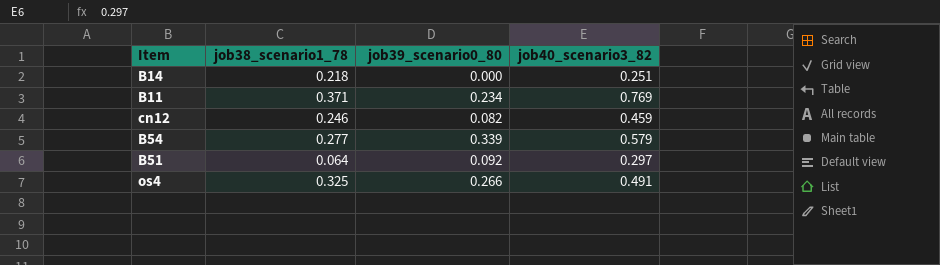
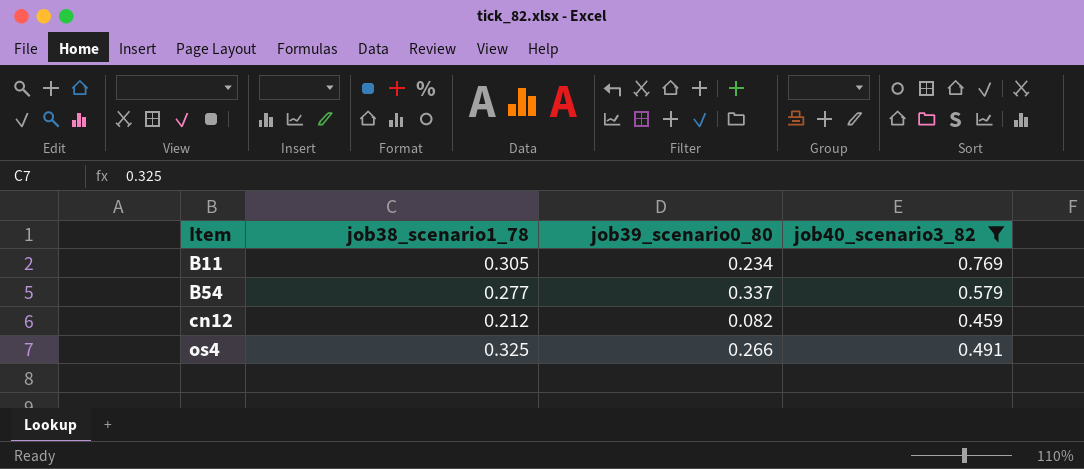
filter: none -> job40_scenario3_82 >= 0.459
row order: none -> Item ascending
B11 | job38_scenario1_78: 0.371 -> 0.305
B54 | job39_scenario0_80: 0.339 -> 0.337
cn12 | job38_scenario1_78: 0.246 -> 0.212

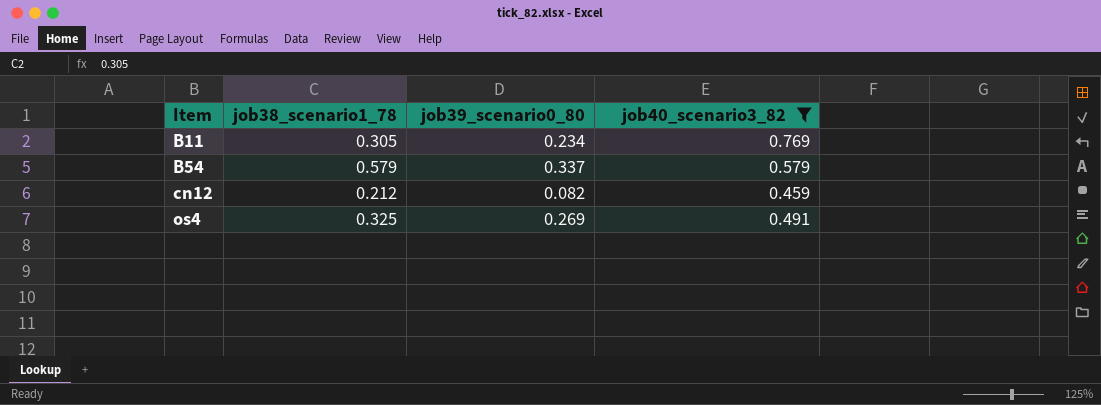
B54 | job38_scenario1_78: 0.277 -> 0.579
os4 | job39_scenario0_80: 0.266 -> 0.269

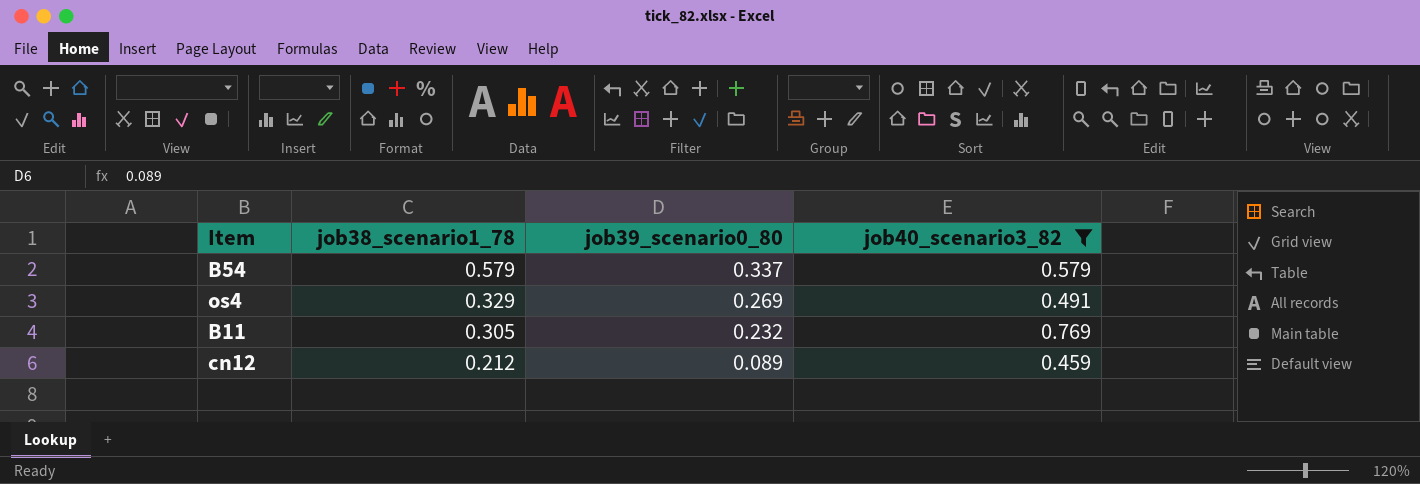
row order: Item ascending -> job38_scenario1_78 descending
os4 | job38_scenario1_78: 0.325 -> 0.329
B11 | job39_scenario0_80: 0.234 -> 0.232
cn12 | job39_scenario0_80: 0.082 -> 0.089

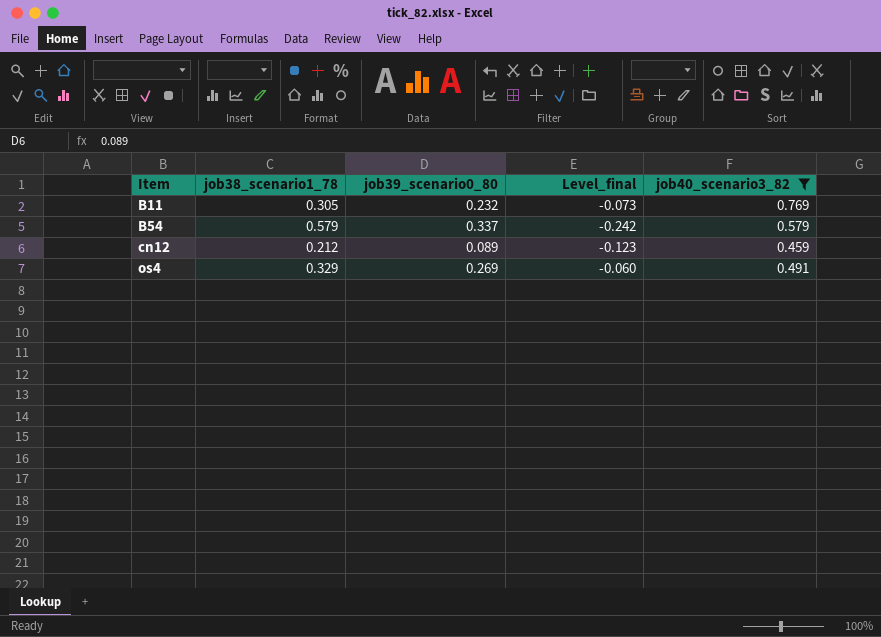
row order: job38_scenario1_78 descending -> Item ascending
column Level_final | formula: none -> [job39_scenario0_80] - [job38_scenario1_78]

